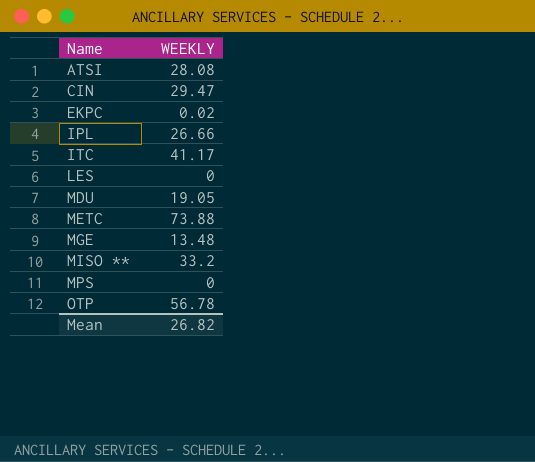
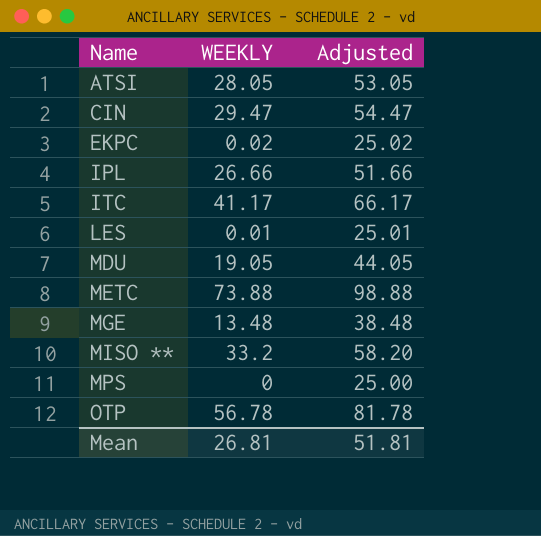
column Adjusted | formula: none -> [WEEKLY] + 25
ATSI | WEEKLY: 28.08 -> 28.05
LES | WEEKLY: 0 -> 0.01
Mean | WEEKLY: 26.82 -> 26.81

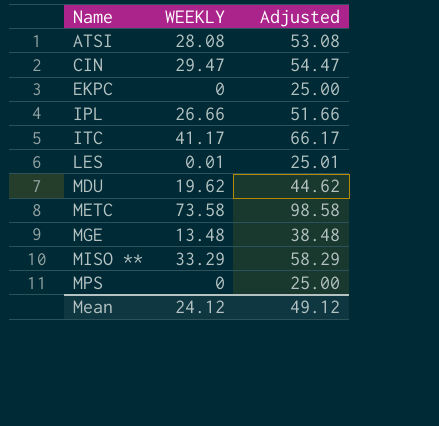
row OTP: 56.78 | 81.78 -> none
ATSI | WEEKLY: 28.05 -> 28.08
ATSI | Adjusted: 53.05 -> 53.08
EKPC | WEEKLY: 0.02 -> 0
EKPC | Adjusted: 25.02 -> 25.00
MDU | WEEKLY: 19.05 -> 19.62
MDU | Adjusted: 44.05 -> 44.62
METC | WEEKLY: 73.88 -> 73.58
METC | Adjusted: 98.88 -> 98.58
MISO ** | WEEKLY: 33.2 -> 33.29
MISO ** | Adjusted: 58.20 -> 58.29
Mean | WEEKLY: 26.81 -> 24.12
Mean | Adjusted: 51.81 -> 49.12

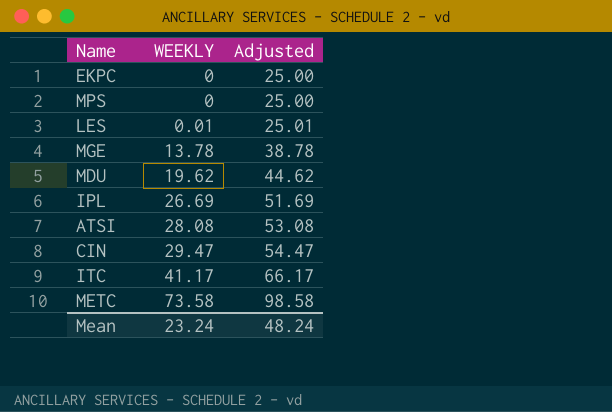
row order: Name ascending -> WEEKLY ascending
row MISO **: 33.29 | 58.29 -> none
MGE | WEEKLY: 13.48 -> 13.78
MGE | Adjusted: 38.48 -> 38.78
IPL | WEEKLY: 26.66 -> 26.69
IPL | Adjusted: 51.66 -> 51.69
Mean | WEEKLY: 24.12 -> 23.24
Mean | Adjusted: 49.12 -> 48.24

